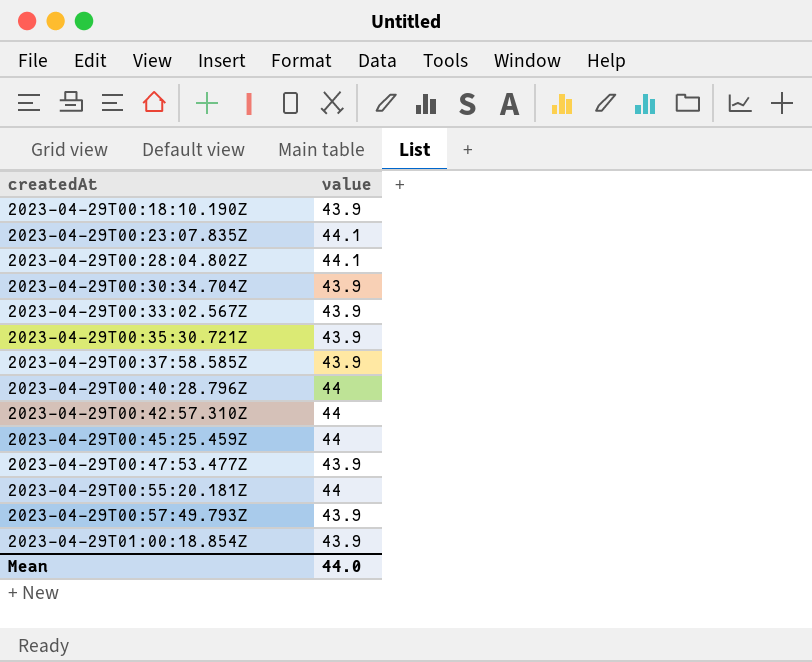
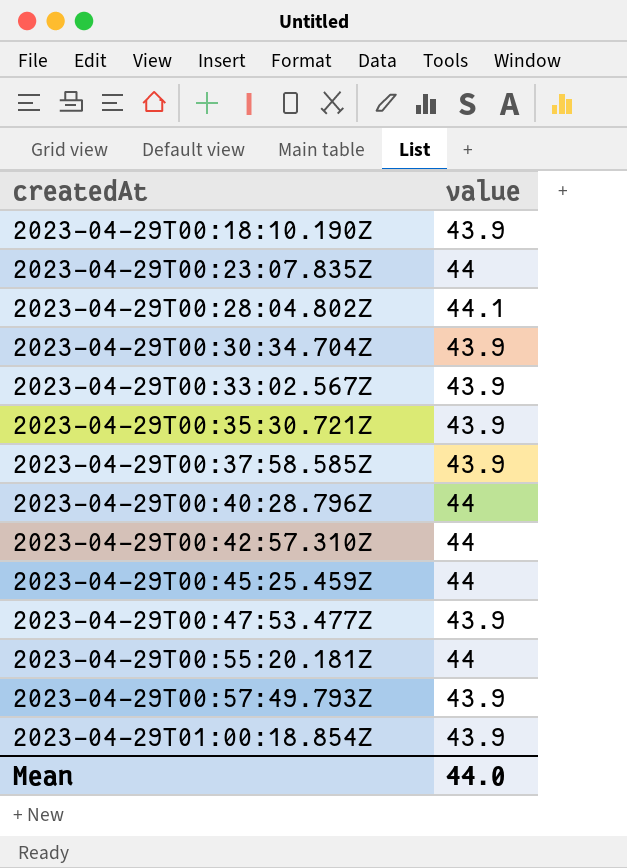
2023-04-29T00:23:07.835Z | value: 44.1 -> 44

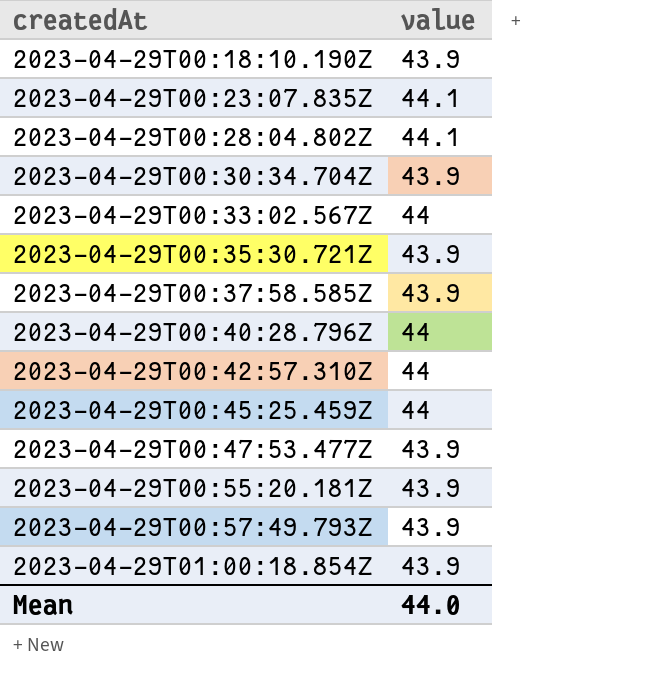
2023-04-29T00:23:07.835Z | value: 44 -> 44.1
2023-04-29T00:33:02.567Z | value: 43.9 -> 44
2023-04-29T00:55:20.181Z | value: 44 -> 43.9

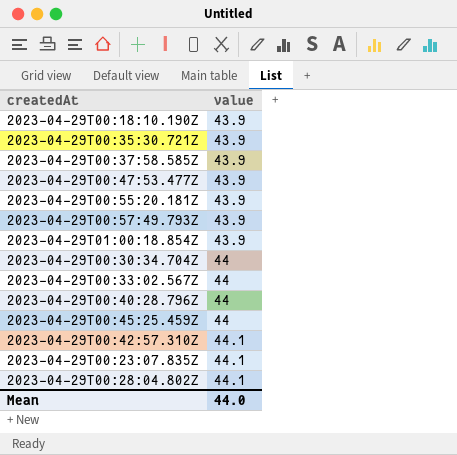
row order: createdAt ascending -> value ascending
2023-04-29T00:30:34.704Z | value: 43.9 -> 44
2023-04-29T00:42:57.310Z | value: 44 -> 44.1

